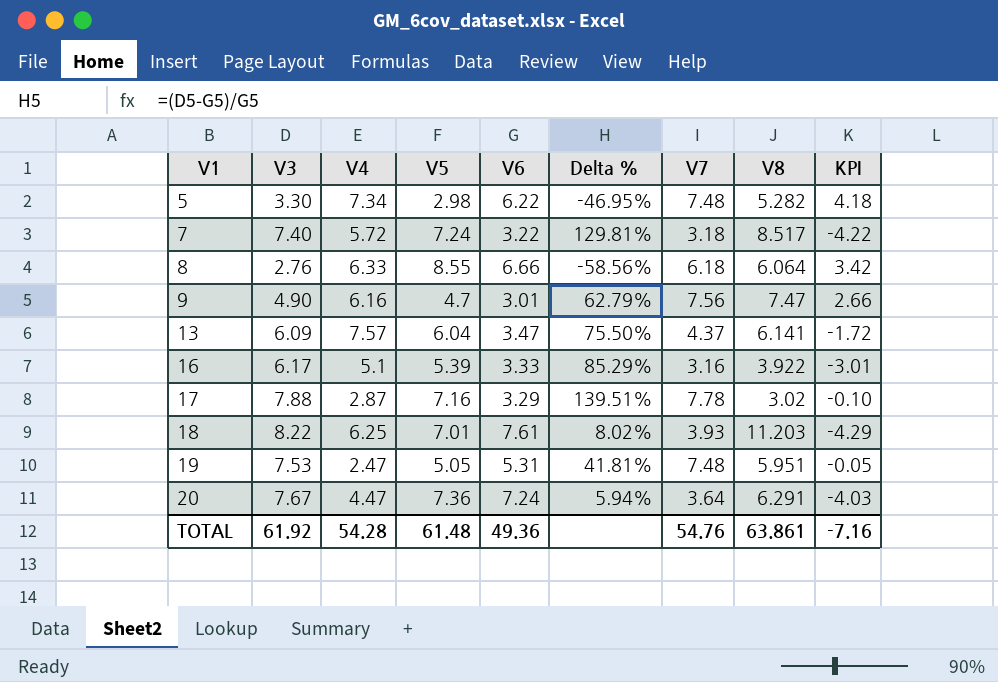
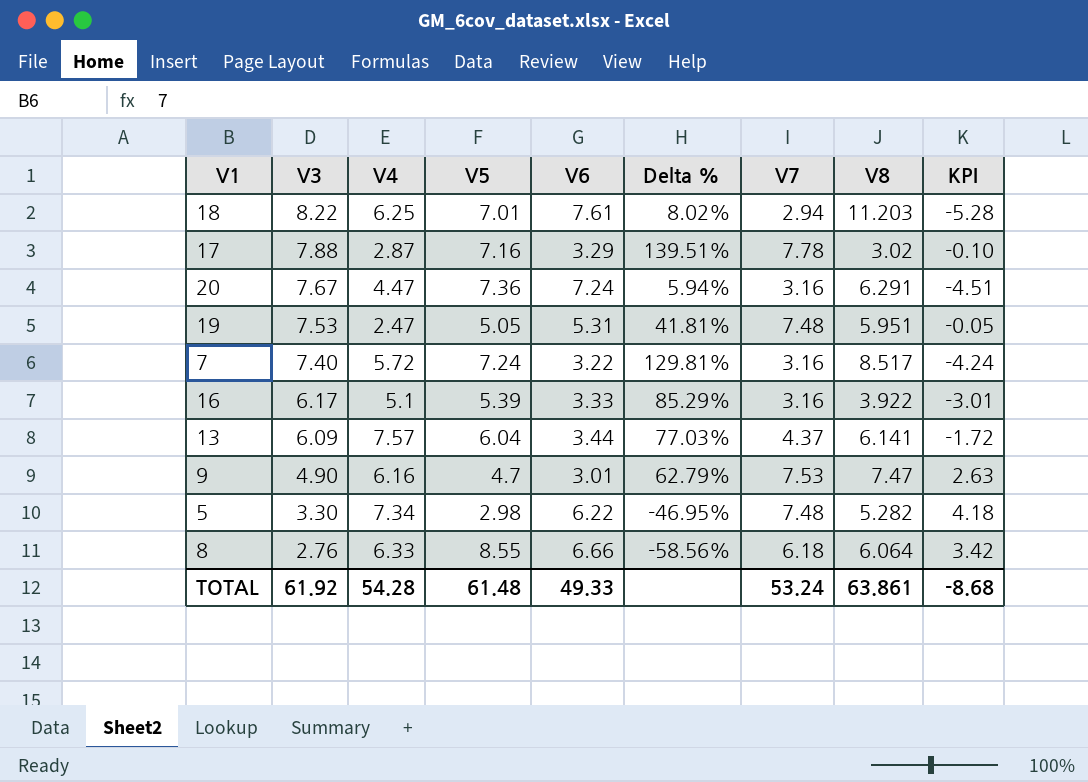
row order: V1 ascending -> V3 descending
18 | V7: 3.93 -> 2.94
18 | KPI: -4.29 -> -5.28
20 | V7: 3.64 -> 3.16
20 | KPI: -4.03 -> -4.51
7 | V7: 3.18 -> 3.16
7 | KPI: -4.22 -> -4.24
13 | V6: 3.47 -> 3.44
13 | Delta %: 75.50% -> 77.03%
9 | V7: 7.56 -> 7.53
9 | KPI: 2.66 -> 2.63
TOTAL | V6: 49.36 -> 49.33
TOTAL | V7: 54.76 -> 53.24
TOTAL | KPI: -7.16 -> -8.68

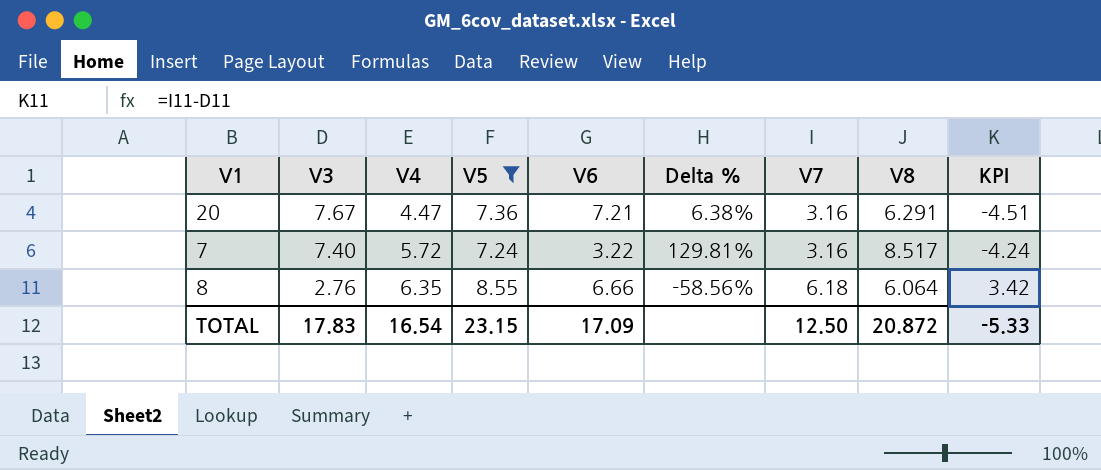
filter: none -> V5 >= 7.24
20 | V6: 7.24 -> 7.21
20 | Delta %: 5.94% -> 6.38%
8 | V4: 6.33 -> 6.35
TOTAL | V3: 61.92 -> 17.83
TOTAL | V4: 54.28 -> 16.54
TOTAL | V5: 61.48 -> 23.15
TOTAL | V6: 49.33 -> 17.09
TOTAL | V7: 53.24 -> 12.50
TOTAL | V8: 63.861 -> 20.872
TOTAL | KPI: -8.68 -> -5.33

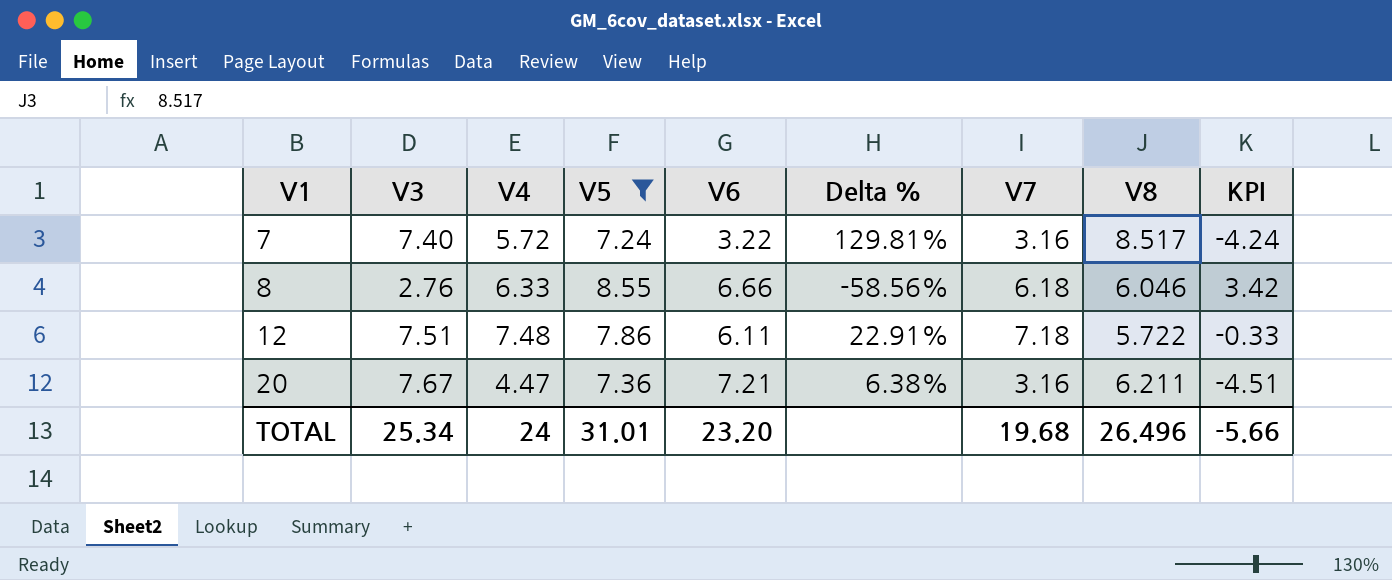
row order: V3 descending -> V1 ascending
8 | V4: 6.35 -> 6.33
8 | V8: 6.064 -> 6.046
row 12: none -> 7.51 | 7.48 | 7.86 | 6.11 | 22.91% | 7.18 | 5.722 | -0.33
20 | V8: 6.291 -> 6.211
TOTAL | V3: 17.83 -> 25.34
TOTAL | V4: 16.54 -> 24
TOTAL | V5: 23.15 -> 31.01
TOTAL | V6: 17.09 -> 23.20
TOTAL | V7: 12.50 -> 19.68
TOTAL | V8: 20.872 -> 26.496
TOTAL | KPI: -5.33 -> -5.66

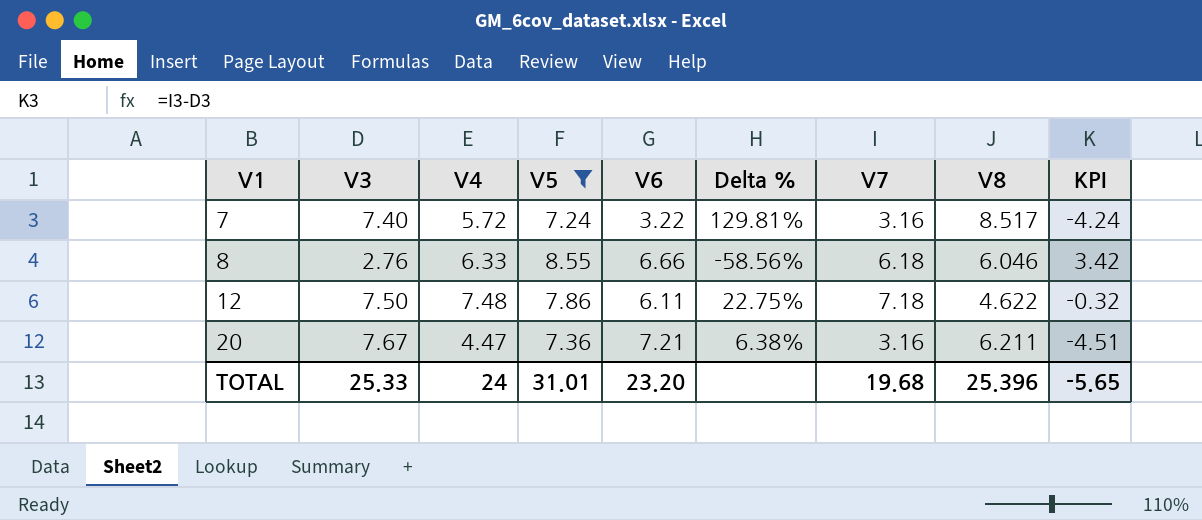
12 | V3: 7.51 -> 7.50
12 | Delta %: 22.91% -> 22.75%
12 | V8: 5.722 -> 4.622
12 | KPI: -0.33 -> -0.32
TOTAL | V3: 25.34 -> 25.33
TOTAL | V8: 26.496 -> 25.396
TOTAL | KPI: -5.66 -> -5.65

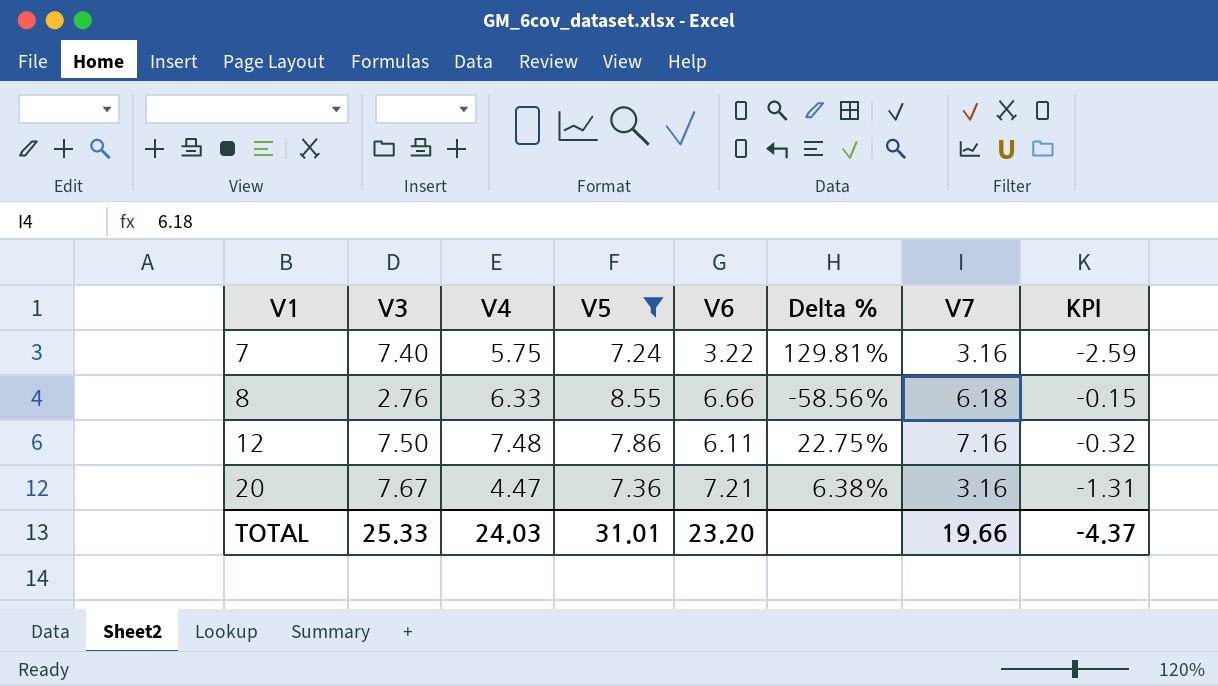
column V8 | position: 8 -> none
column KPI | formula: [V7] - [V3] -> [V7] - [V4]
7 | V4: 5.72 -> 5.75
12 | V7: 7.18 -> 7.16
TOTAL | V4: 24 -> 24.03
TOTAL | V7: 19.68 -> 19.66
TOTAL | KPI: -5.65 -> -4.37

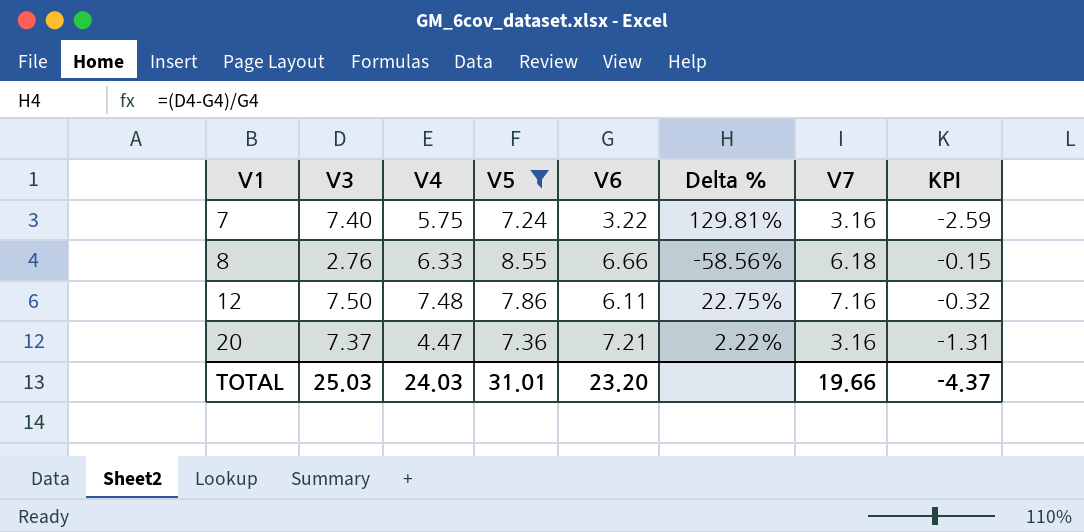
20 | V3: 7.67 -> 7.37
20 | Delta %: 6.38% -> 2.22%
TOTAL | V3: 25.33 -> 25.03

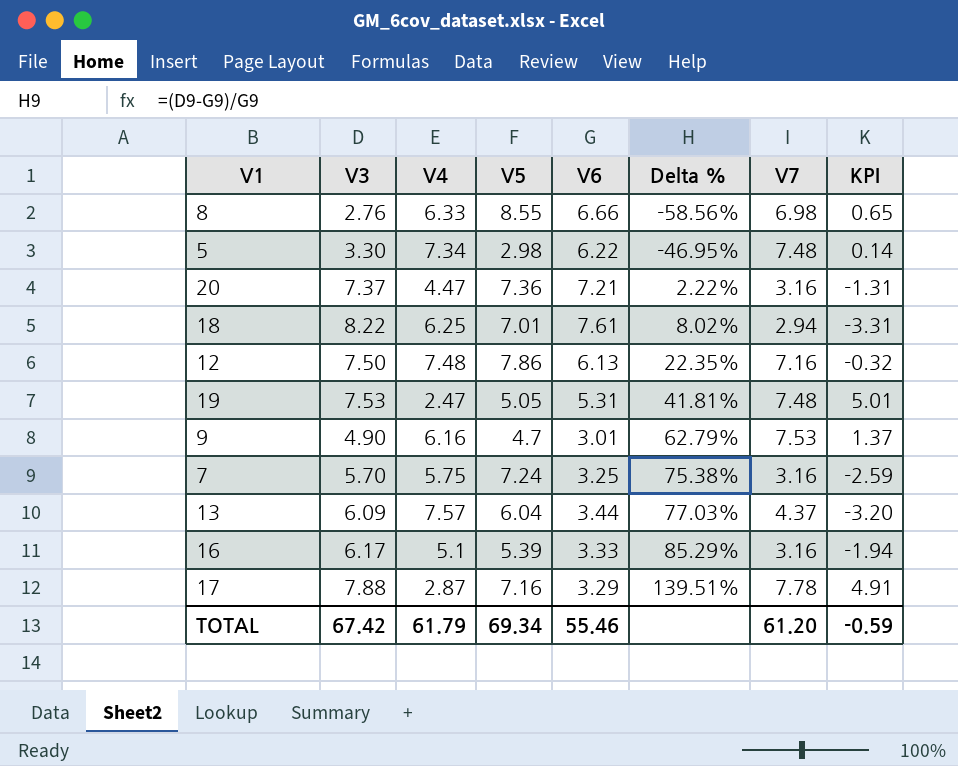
filter: V5 >= 7.24 -> none
row order: V1 ascending -> Delta % ascending
8 | V7: 6.18 -> 6.98
8 | KPI: -0.15 -> 0.65
12 | V6: 6.11 -> 6.13
12 | Delta %: 22.75% -> 22.35%
7 | V3: 7.40 -> 5.70
7 | V6: 3.22 -> 3.25
7 | Delta %: 129.81% -> 75.38%
TOTAL | V3: 25.03 -> 67.42
TOTAL | V4: 24.03 -> 61.79
TOTAL | V5: 31.01 -> 69.34
TOTAL | V6: 23.20 -> 55.46
TOTAL | V7: 19.66 -> 61.20
TOTAL | KPI: -4.37 -> -0.59

